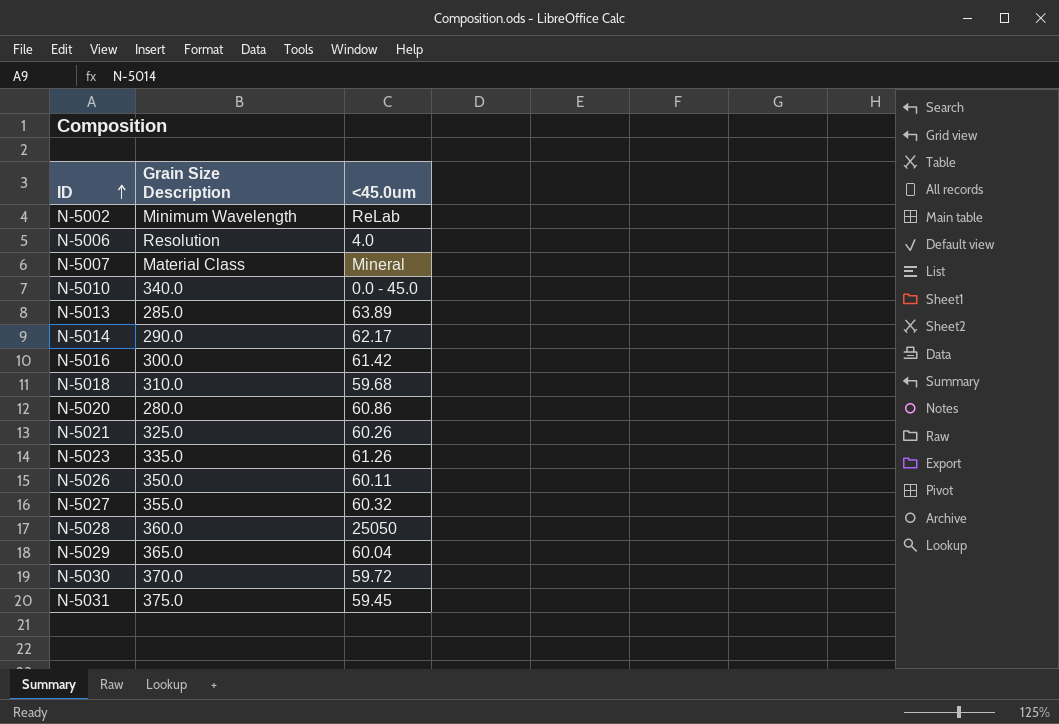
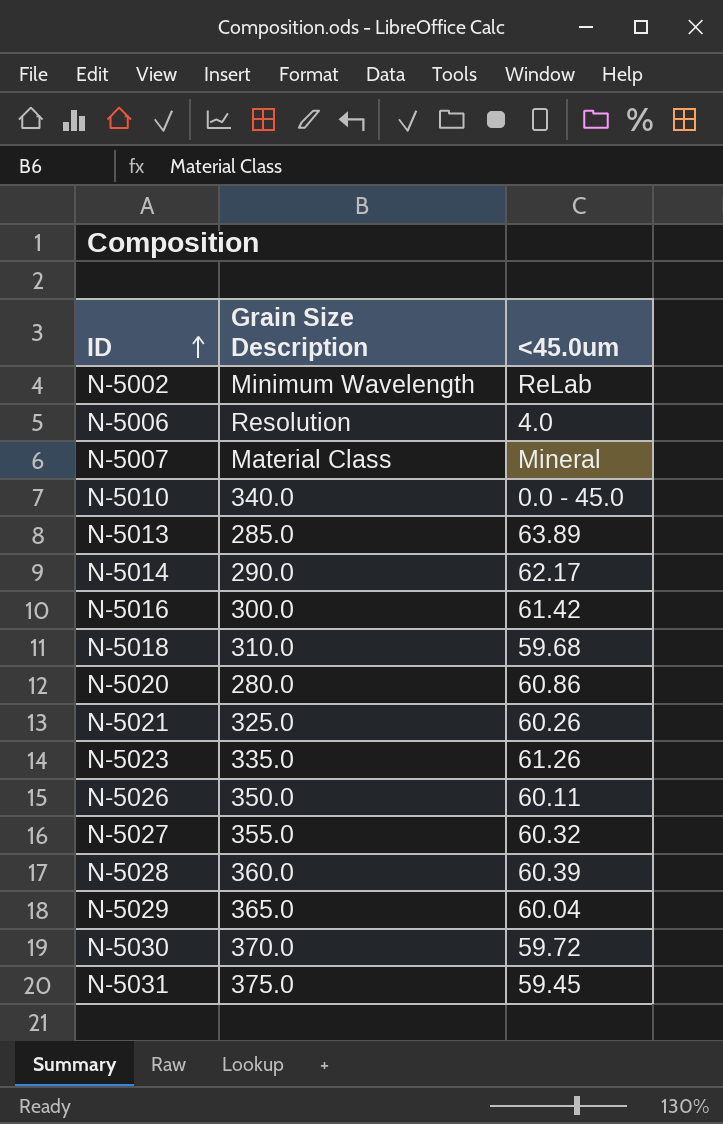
N-5028 | <45.0um: 25050 -> 60.39

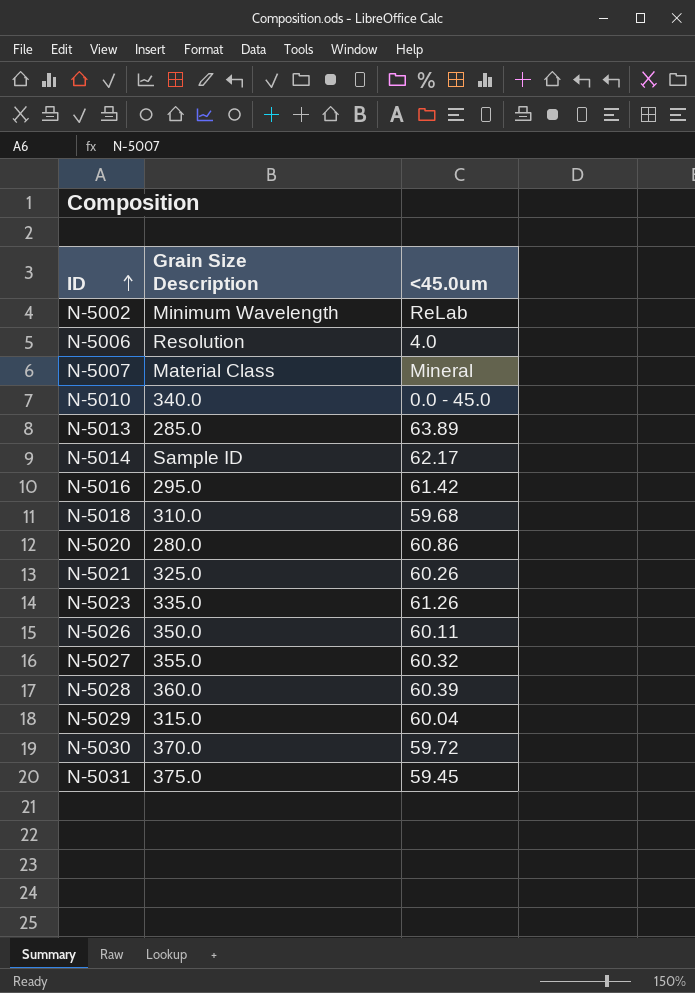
N-5014 | Grain Size Description: 290.0 -> Sample ID
N-5016 | Grain Size Description: 300.0 -> 295.0
N-5029 | Grain Size Description: 365.0 -> 315.0

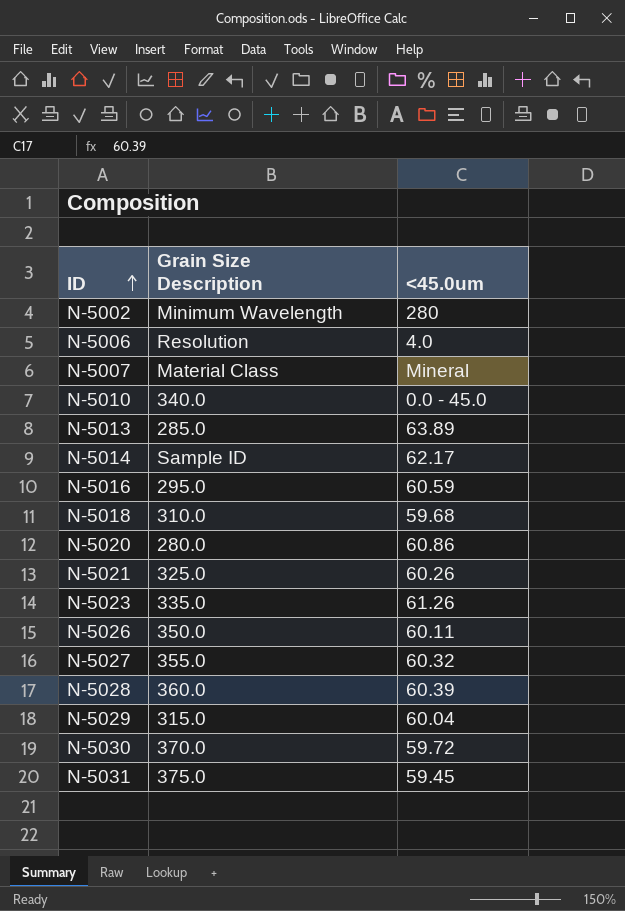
N-5002 | <45.0um: ReLab -> 280
N-5016 | <45.0um: 61.42 -> 60.59

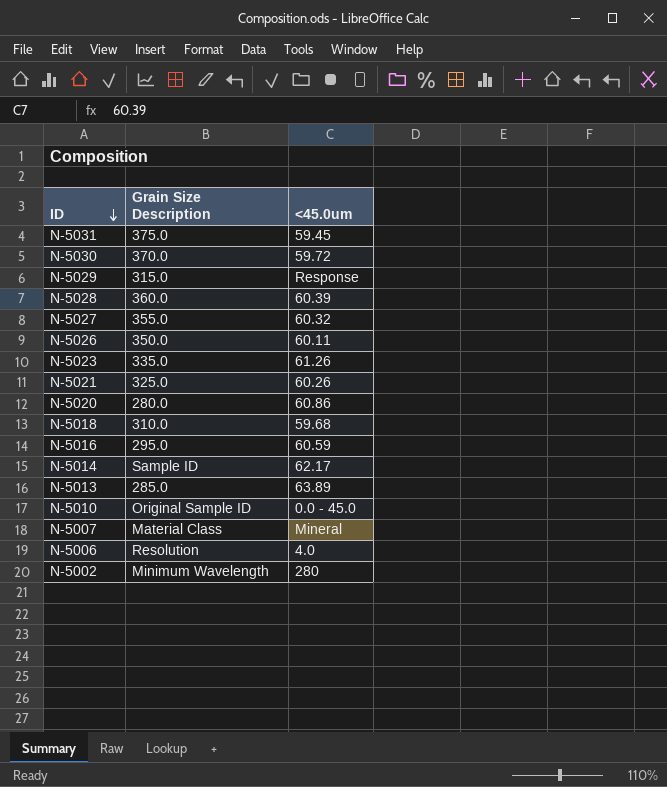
row order: ID ascending -> ID descending
N-5029 | <45.0um: 60.04 -> Response
N-5010 | Grain Size Description: 340.0 -> Original Sample ID

